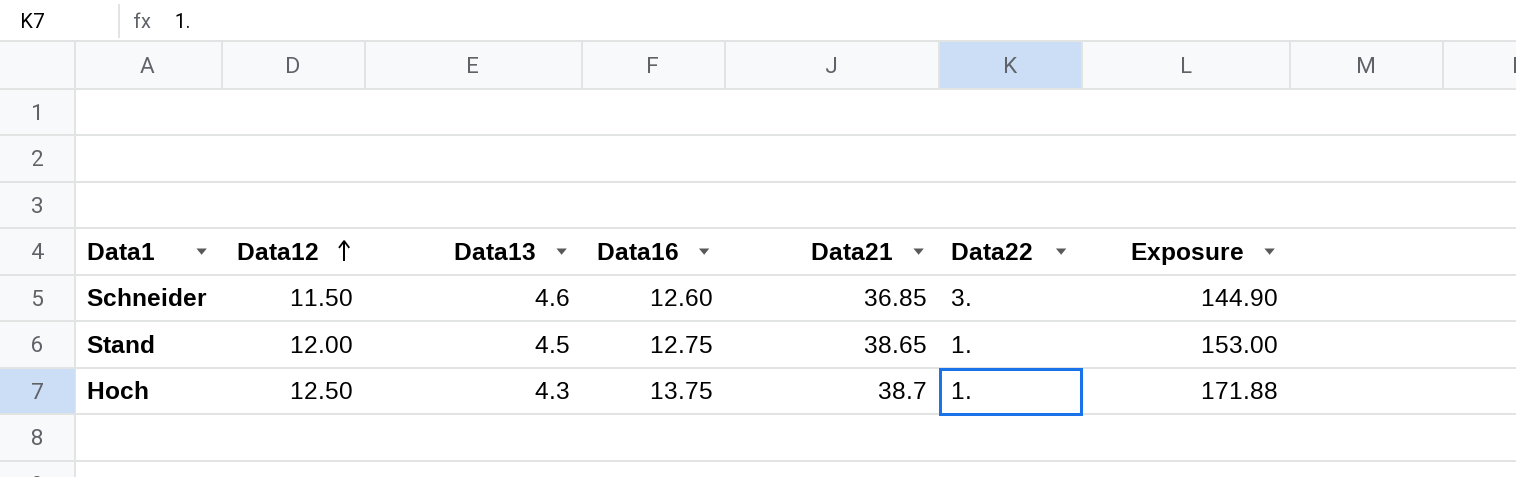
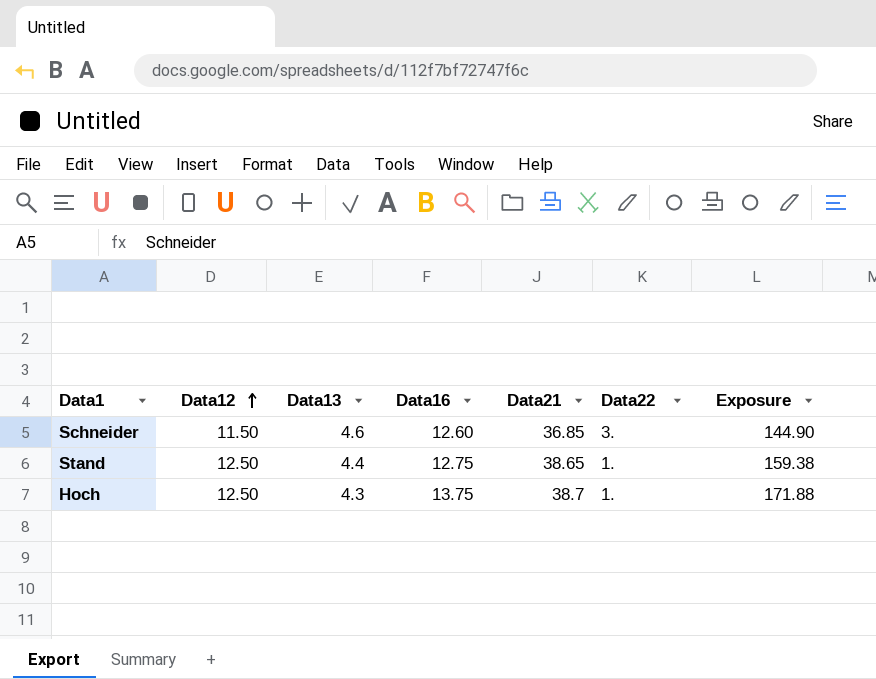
Stand | Data12: 12.00 -> 12.50
Stand | Data13: 4.5 -> 4.4
Stand | Exposure: 153.00 -> 159.38

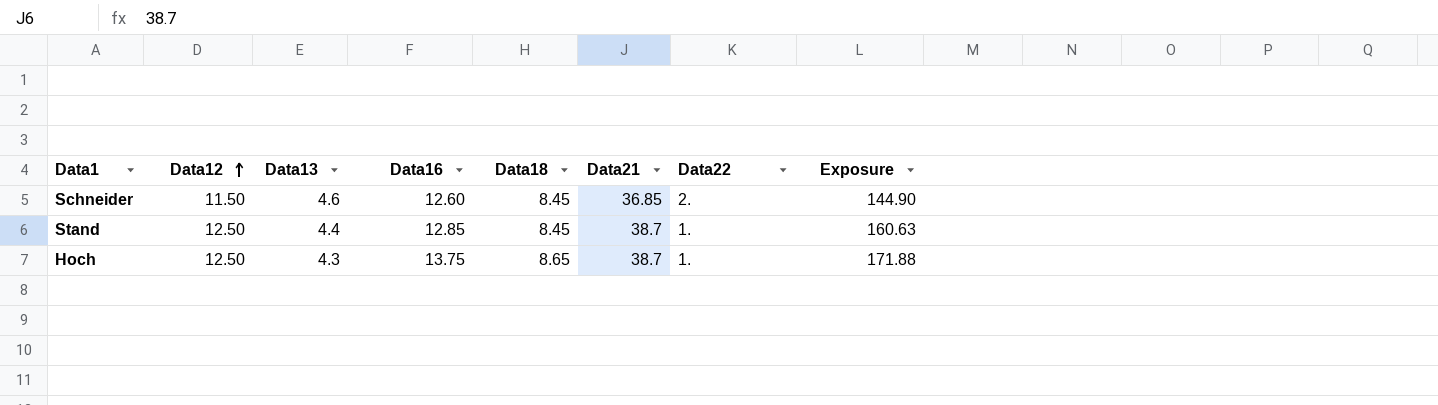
column Data18 | position: none -> 5
Schneider | Data22: 3. -> 2.
Stand | Data16: 12.75 -> 12.85
Stand | Data21: 38.65 -> 38.7
Stand | Exposure: 159.38 -> 160.63

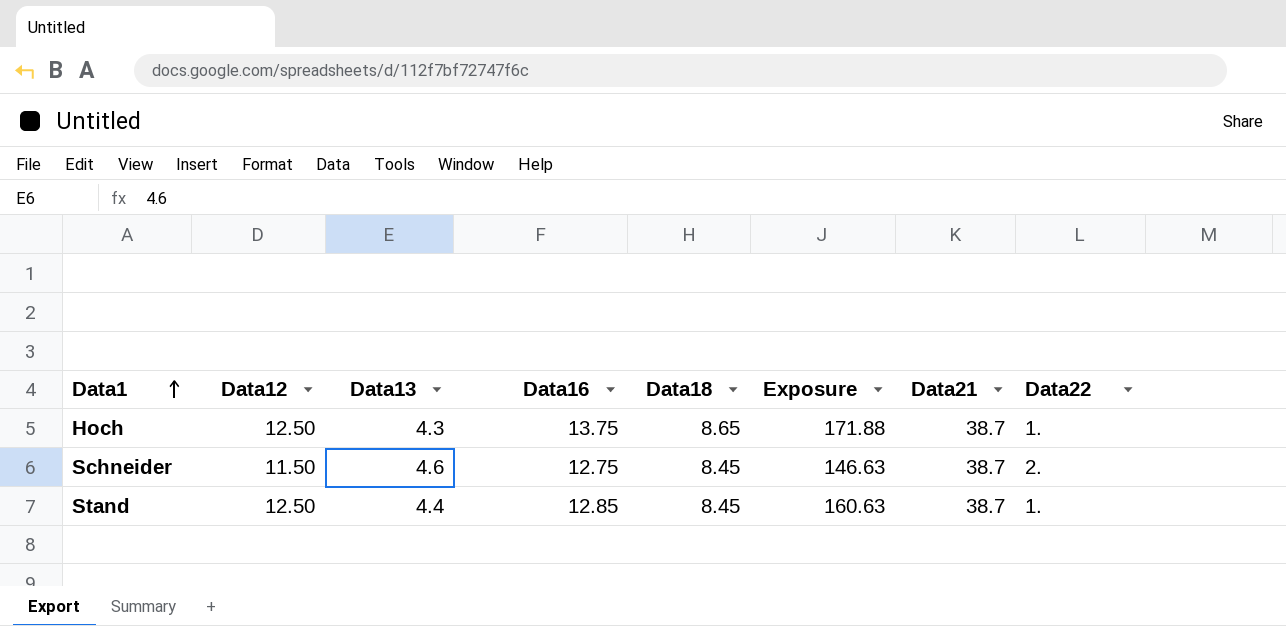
row order: Data12 ascending -> Data1 ascending
column Exposure | position: 8 -> 6
Schneider | Data16: 12.60 -> 12.75
Schneider | Exposure: 144.90 -> 146.63
Schneider | Data21: 36.85 -> 38.7

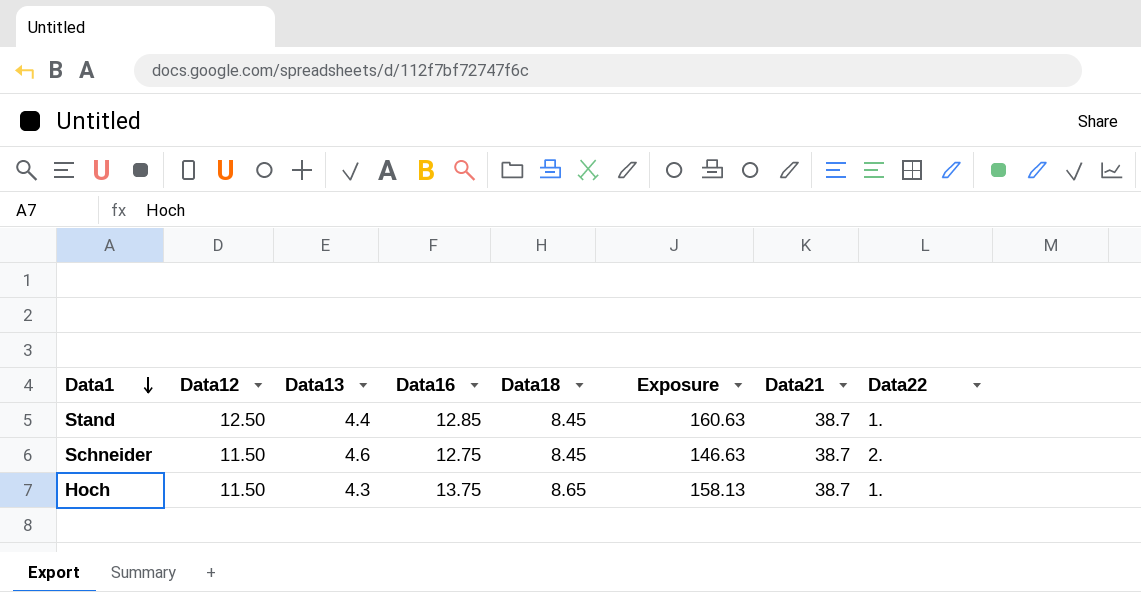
row order: Data1 ascending -> Data1 descending
Hoch | Data12: 12.50 -> 11.50
Hoch | Exposure: 171.88 -> 158.13

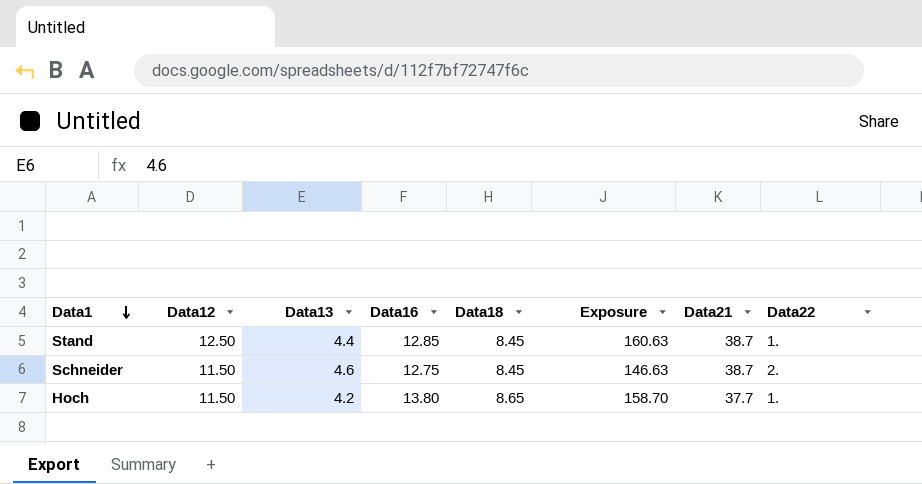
Hoch | Data13: 4.3 -> 4.2
Hoch | Data16: 13.75 -> 13.80
Hoch | Exposure: 158.13 -> 158.70
Hoch | Data21: 38.7 -> 37.7

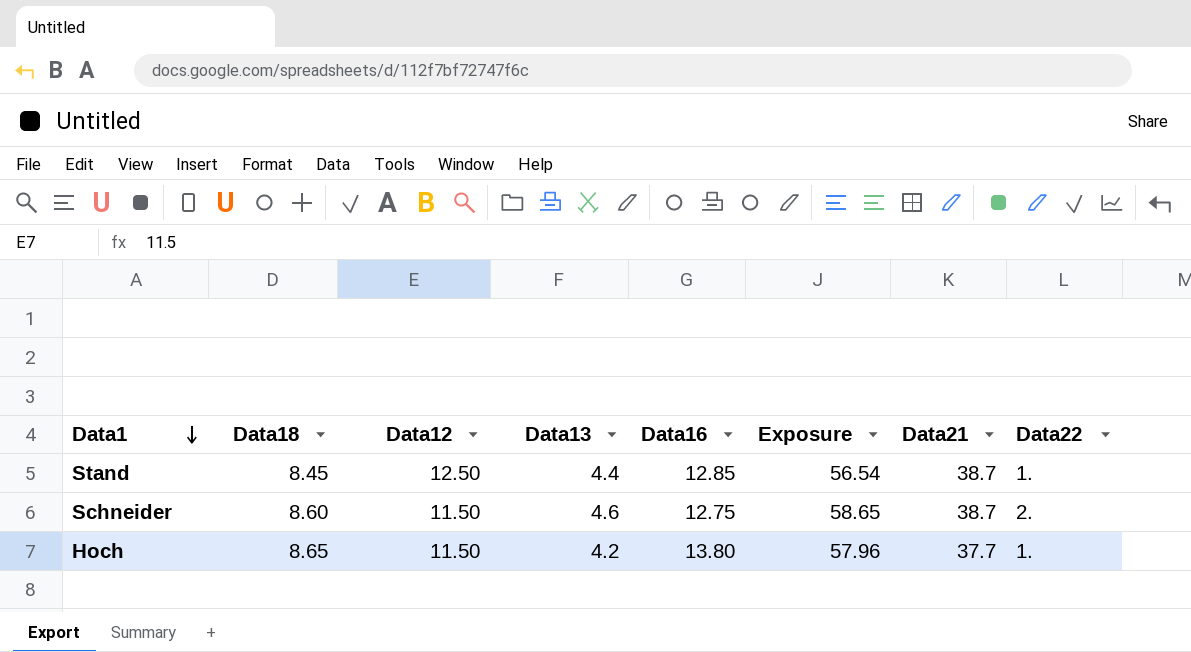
column Data18 | position: 5 -> 2
column Exposure | formula: [Data12] * [Data16] -> [Data13] * [Data16]
Schneider | Data18: 8.45 -> 8.60

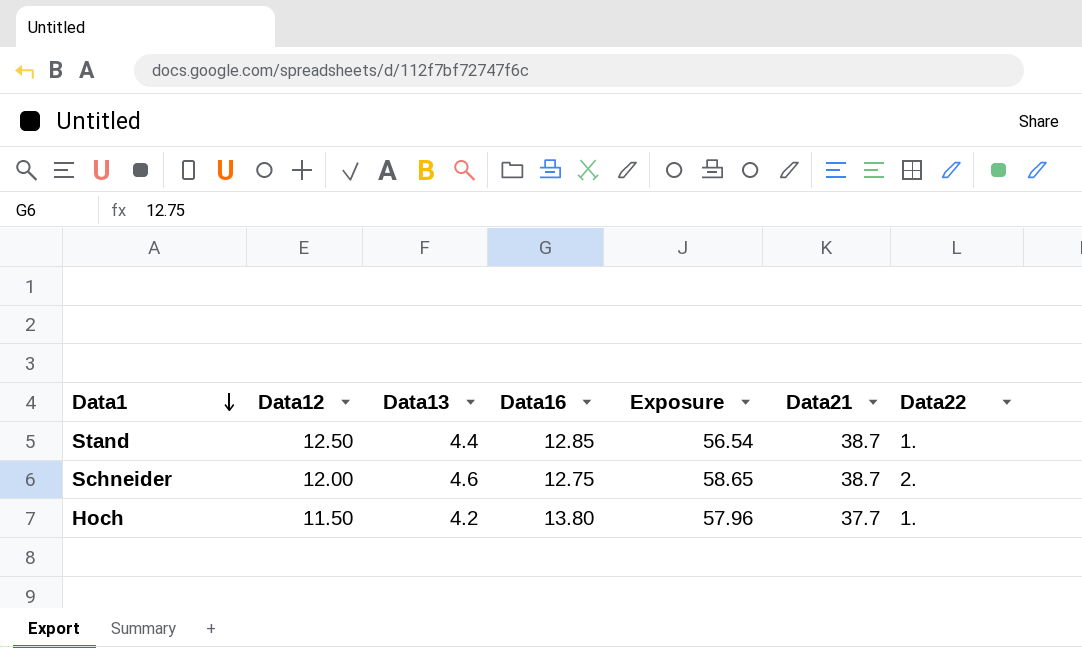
column Data18 | position: 2 -> none
Schneider | Data12: 11.50 -> 12.00

